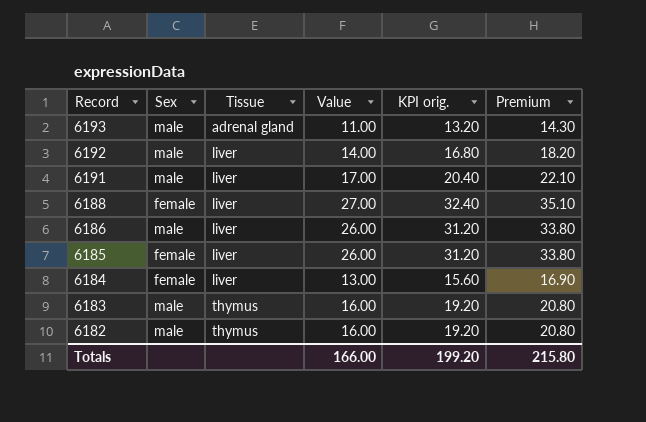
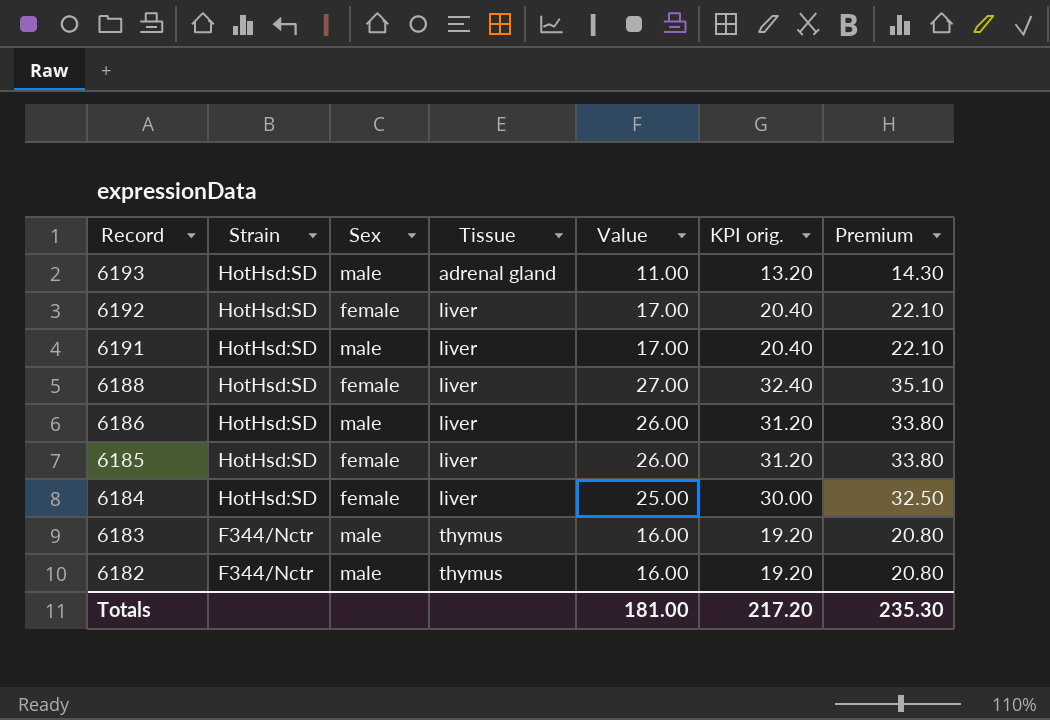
column Strain | position: none -> 2
6192 | Sex: male -> female
6192 | Value: 14.00 -> 17.00
6192 | KPI orig.: 16.80 -> 20.40
6192 | Premium: 18.20 -> 22.10
6184 | Value: 13.00 -> 25.00
6184 | KPI orig.: 15.60 -> 30.00
6184 | Premium: 16.90 -> 32.50
Totals | Value: 166.00 -> 181.00
Totals | KPI orig.: 199.20 -> 217.20
Totals | Premium: 215.80 -> 235.30

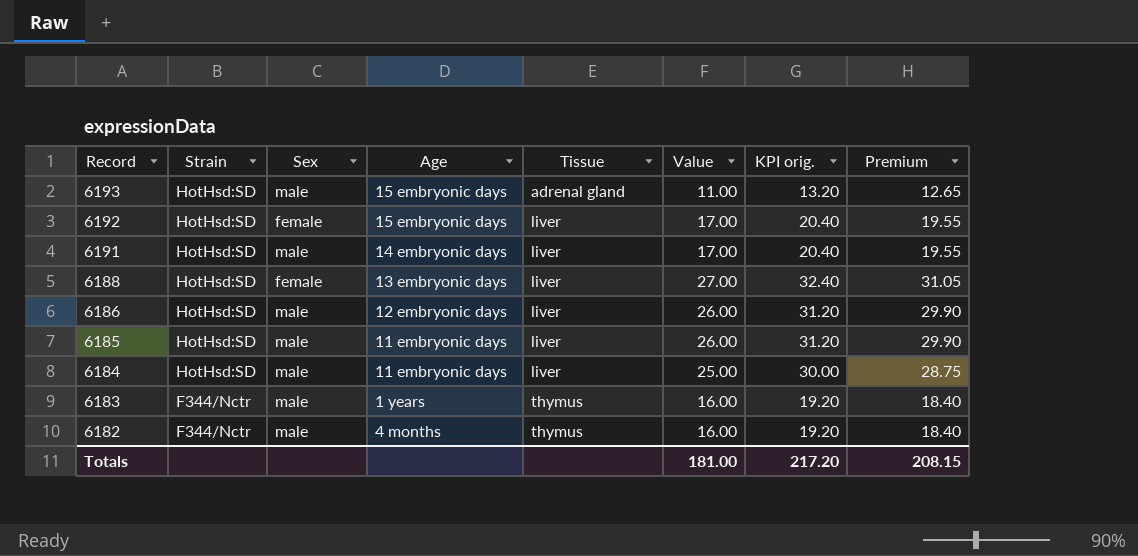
column Age | position: none -> 4
column Premium | formula: [Value] * 1.3 -> [Value] * 1.15
6185 | Sex: female -> male
6184 | Sex: female -> male
Totals | Premium: 235.30 -> 208.15

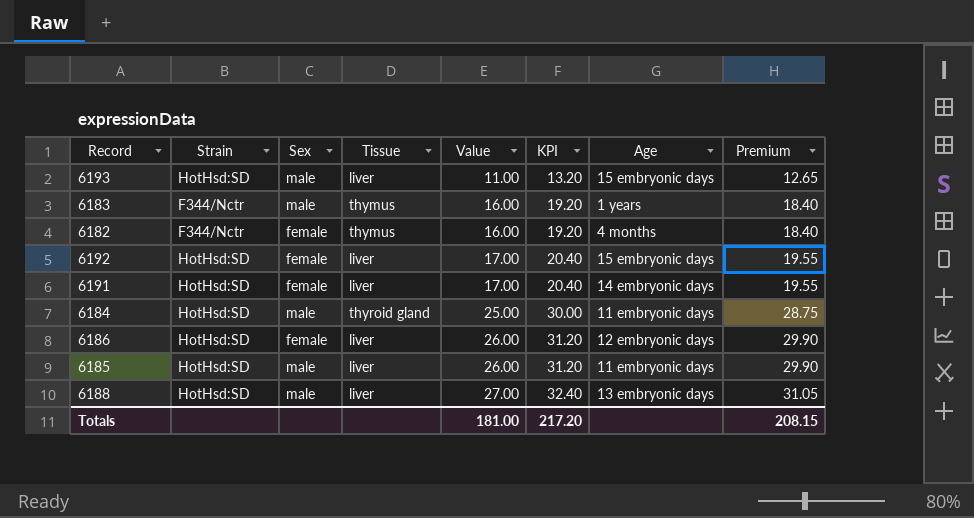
row order: Record descending -> Value ascending
column name: KPI orig. -> KPI
column Age | position: 4 -> 7
6193 | Tissue: adrenal gland -> liver
6182 | Sex: male -> female
6191 | Sex: male -> female
6184 | Tissue: liver -> thyroid gland
6186 | Sex: male -> female
6188 | Sex: female -> male

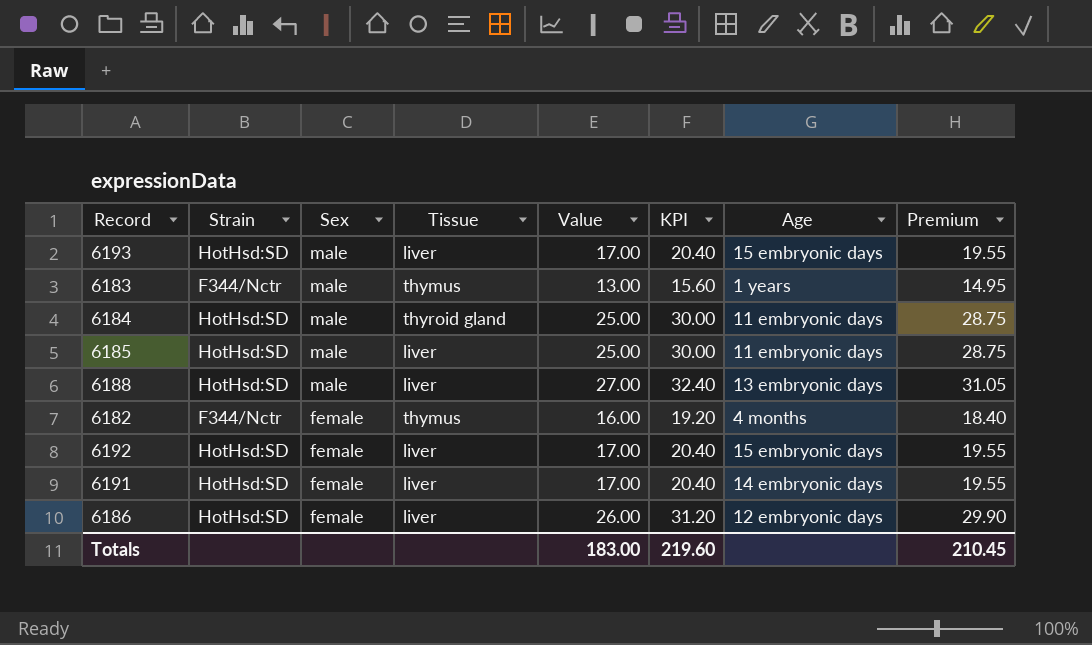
row order: Value ascending -> Sex descending
6193 | Value: 11.00 -> 17.00
6193 | KPI: 13.20 -> 20.40
6193 | Premium: 12.65 -> 19.55
6183 | Value: 16.00 -> 13.00
6183 | KPI: 19.20 -> 15.60
6183 | Premium: 18.40 -> 14.95
6185 | Value: 26.00 -> 25.00
6185 | KPI: 31.20 -> 30.00
6185 | Premium: 29.90 -> 28.75
Totals | Value: 181.00 -> 183.00
Totals | KPI: 217.20 -> 219.60
Totals | Premium: 208.15 -> 210.45

